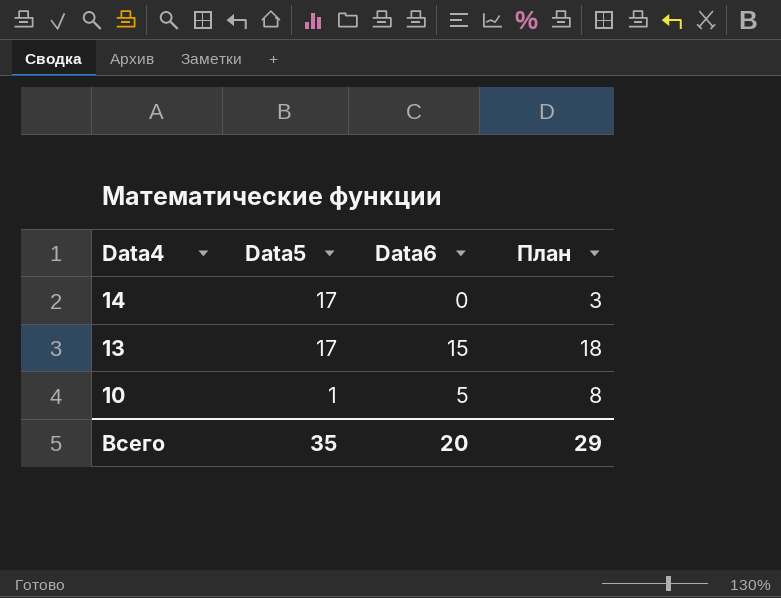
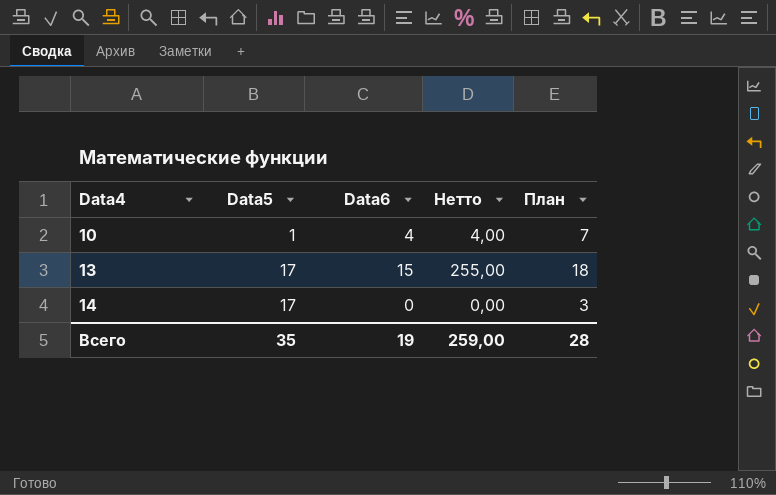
row order: Data4 descending -> Data4 ascending
column Нетто | formula: none -> [Data5] * [Data6]
10 | Data6: 5 -> 4
10 | План: 8 -> 7
Всего | Data6: 20 -> 19
Всего | План: 29 -> 28

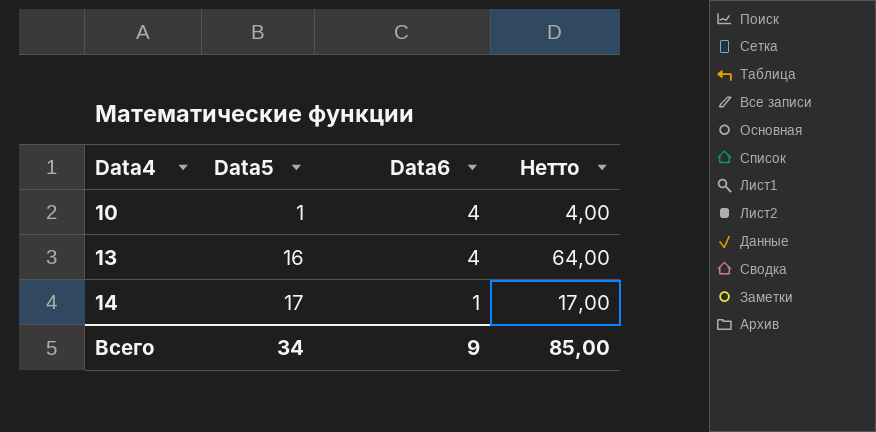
column План | formula: [Data6] + 3 -> none
13 | Data5: 17 -> 16
13 | Data6: 15 -> 4
13 | Нетто: 255,00 -> 64,00
14 | Data6: 0 -> 1
14 | Нетто: 0,00 -> 17,00
Всего | Data5: 35 -> 34
Всего | Data6: 19 -> 9
Всего | Нетто: 259,00 -> 85,00

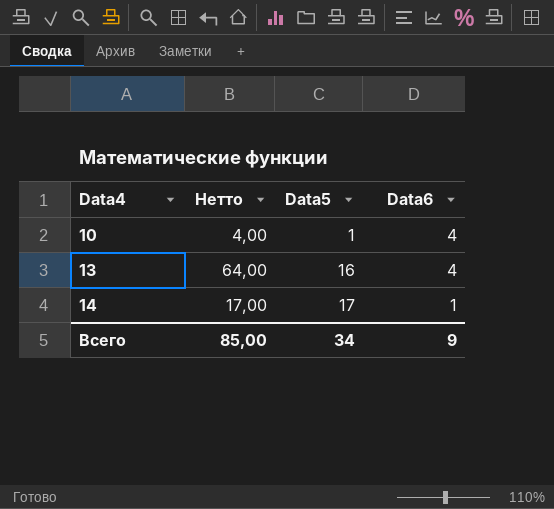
column Нетто | position: 4 -> 2

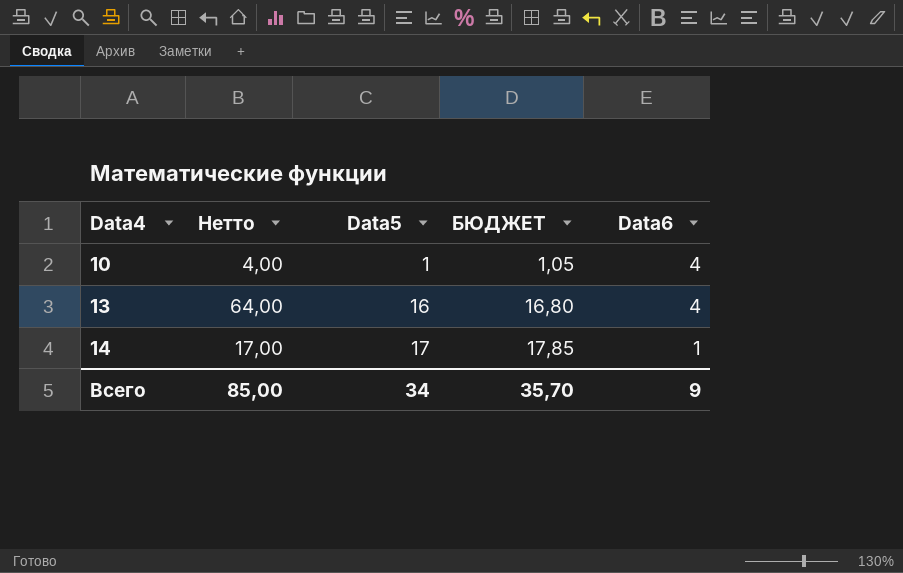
column БЮДЖЕТ | formula: none -> [Data5] * 1,05

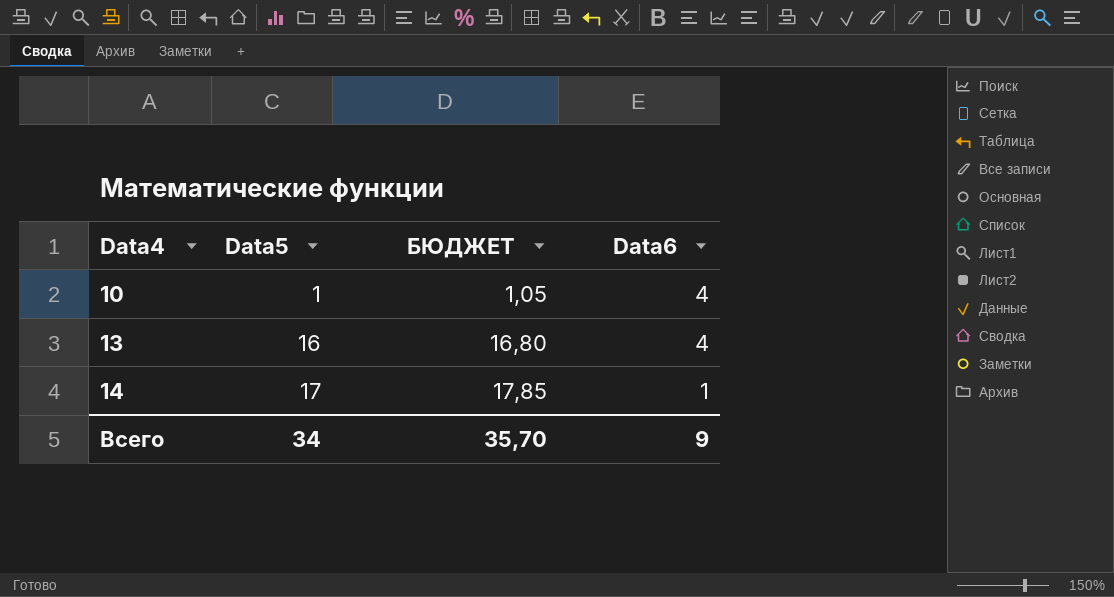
column Нетто | formula: [Data5] * [Data6] -> none

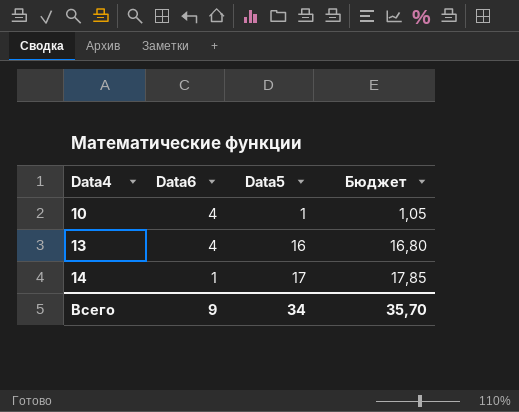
column Data6 | position: 4 -> 2
column name: БЮДЖЕТ -> Бюджет

